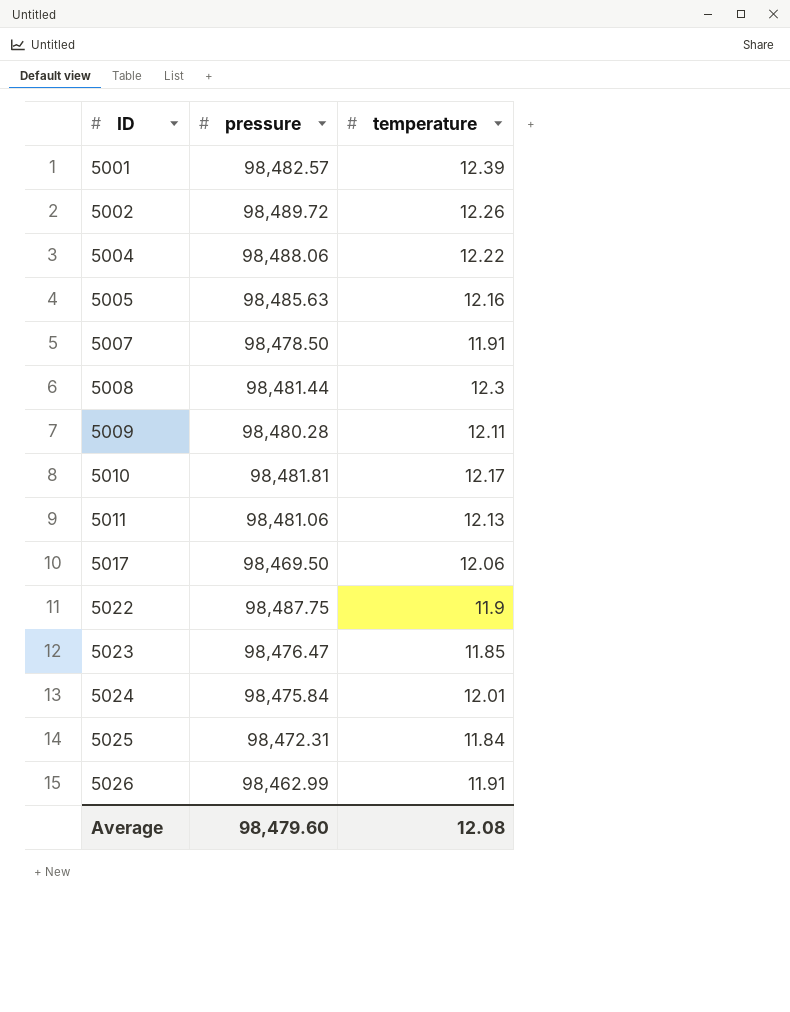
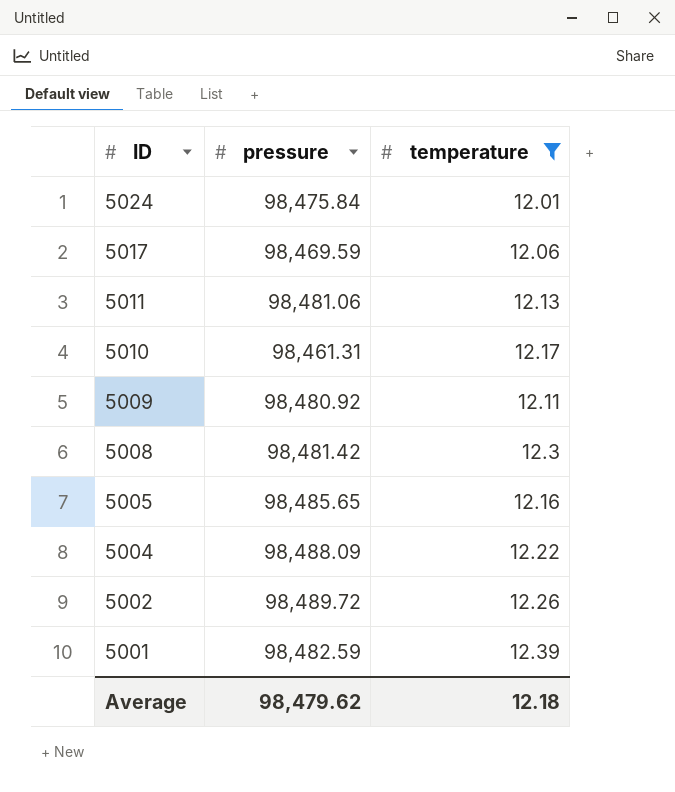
filter: none -> temperature >= 12.01
row order: ID ascending -> ID descending
5017 | pressure: 98,469.50 -> 98,469.59
5010 | pressure: 98,481.81 -> 98,461.31
5009 | pressure: 98,480.28 -> 98,480.92
5008 | pressure: 98,481.44 -> 98,481.42
5005 | pressure: 98,485.63 -> 98,485.65
5004 | pressure: 98,488.06 -> 98,488.09
5001 | pressure: 98,482.57 -> 98,482.59
Average | pressure: 98,479.60 -> 98,479.62
Average | temperature: 12.08 -> 12.18

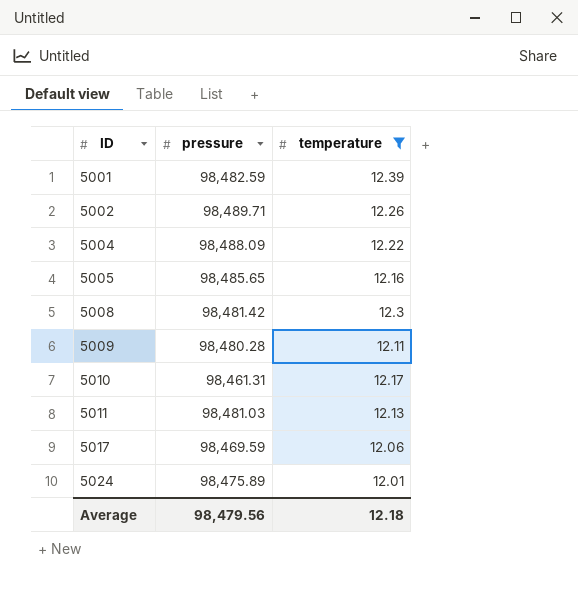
row order: ID descending -> ID ascending
5002 | pressure: 98,489.72 -> 98,489.71
5009 | pressure: 98,480.92 -> 98,480.28
5011 | pressure: 98,481.06 -> 98,481.03
5024 | pressure: 98,475.84 -> 98,475.89
Average | pressure: 98,479.62 -> 98,479.56

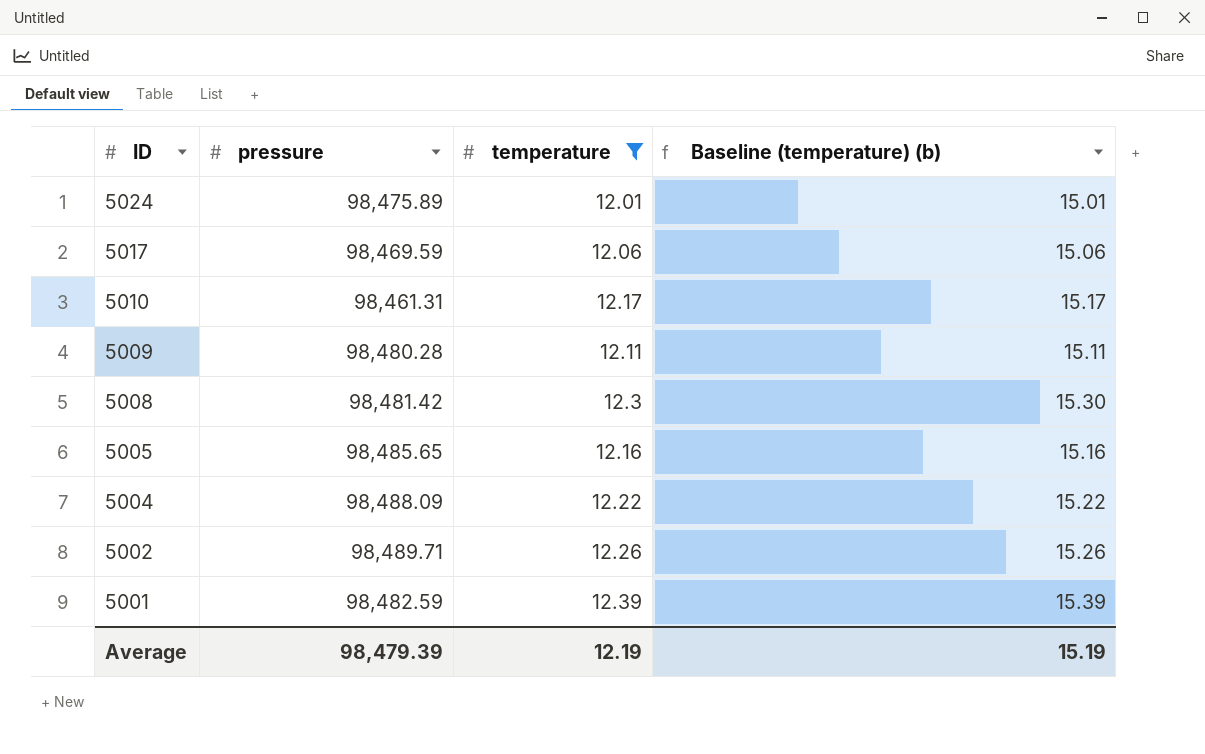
row order: ID ascending -> ID descending
column Baseline (temperature) (b) | formula: none -> [temperature] + 3
row 5011: 98,481.03 | 12.13 -> none
Average | pressure: 98,479.56 -> 98,479.39
Average | temperature: 12.18 -> 12.19

